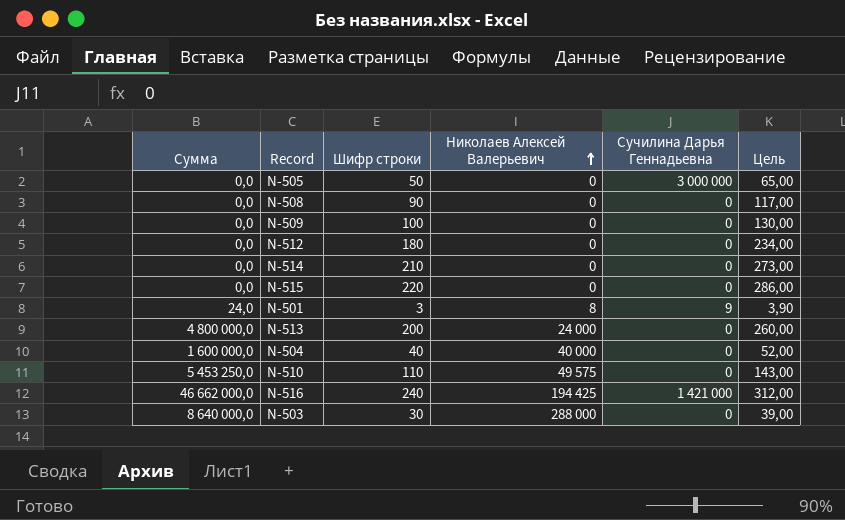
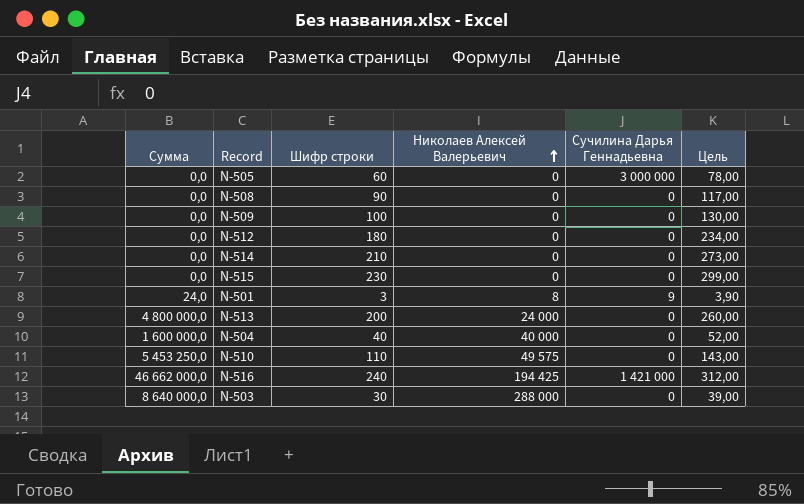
N-505 | Шифр строки: 50 -> 60
N-505 | Цель: 65,00 -> 78,00
N-515 | Шифр строки: 220 -> 230
N-515 | Цель: 286,00 -> 299,00

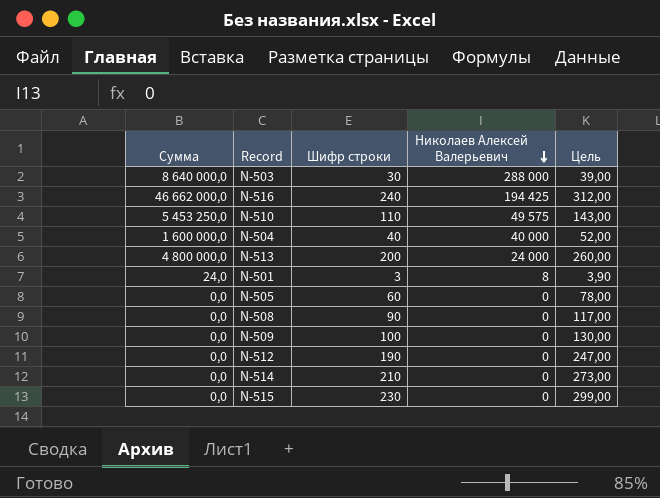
row order: Николаев Алексей Валерьевич ascending -> Николаев Алексей Валерьевич descending
column Сучилина Дарья Геннадьевна | position: 5 -> none
N-512 | Шифр строки: 180 -> 190
N-512 | Цель: 234,00 -> 247,00

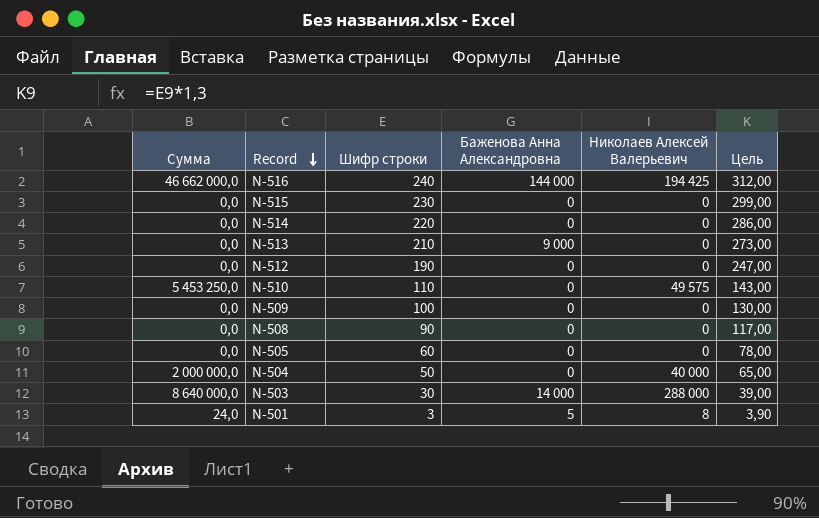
row order: Николаев Алексей Валерьевич descending -> Record descending
column Баженова Анна Александровна | position: none -> 4
N-514 | Шифр строки: 210 -> 220
N-514 | Цель: 273,00 -> 286,00
N-513 | Сумма: 4 800 000,0 -> 0,0
N-513 | Шифр строки: 200 -> 210
N-513 | Николаев Алексей Валерьевич: 24 000 -> 0
N-513 | Цель: 260,00 -> 273,00
N-504 | Сумма: 1 600 000,0 -> 2 000 000,0
N-504 | Шифр строки: 40 -> 50
N-504 | Цель: 52,00 -> 65,00

